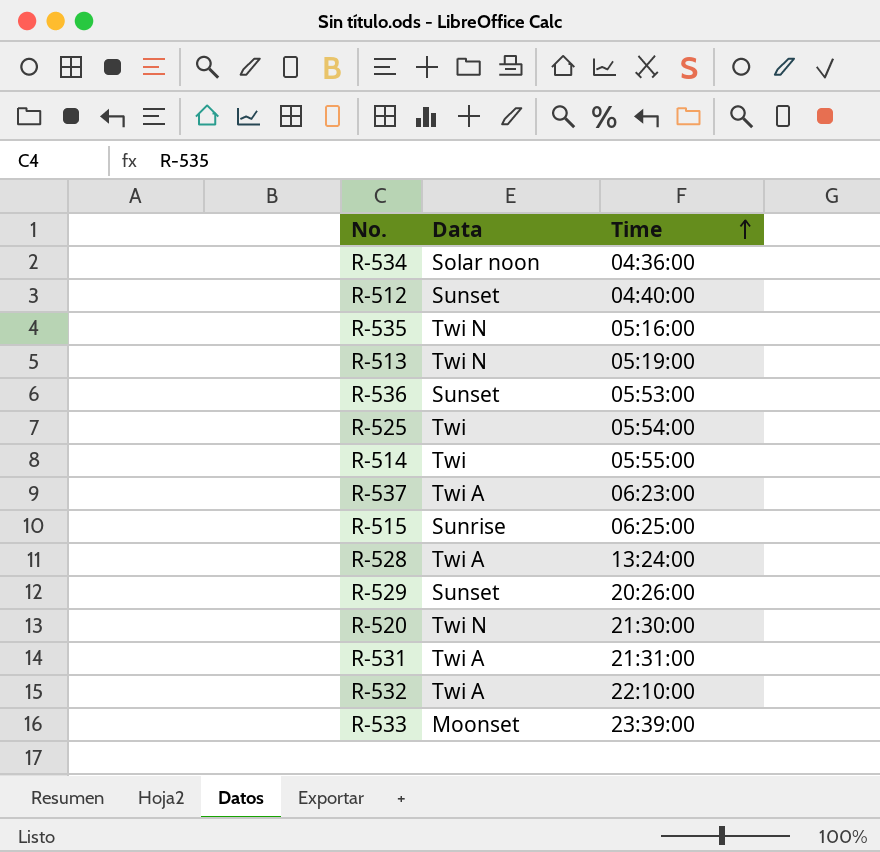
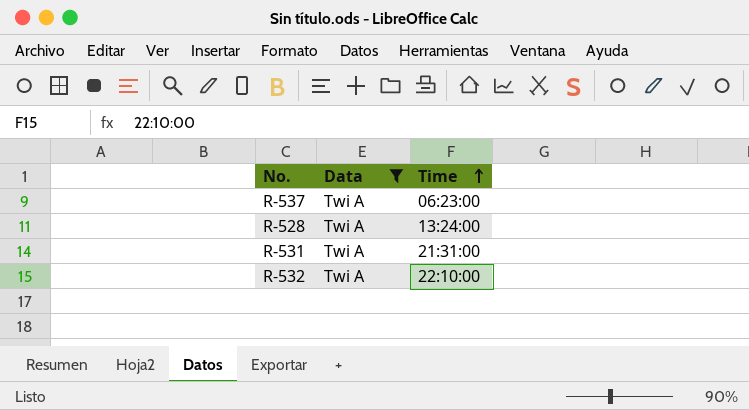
filter: none -> Data = Twi A

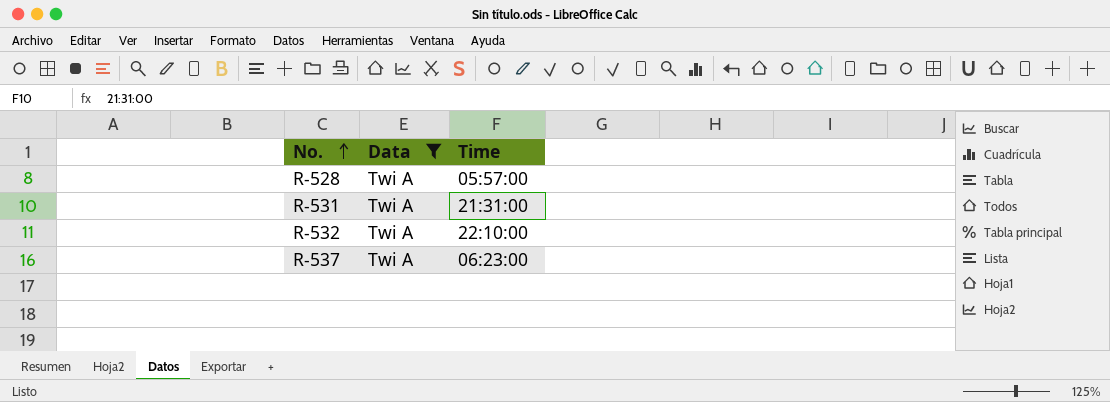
row order: Time ascending -> No. ascending
R-528 | Time: 13:24:00 -> 05:57:00

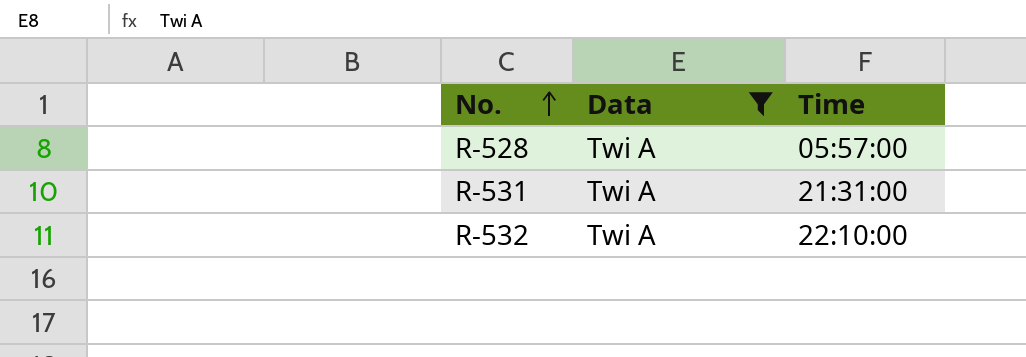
row R-537: Twi A | 06:23:00 -> none

